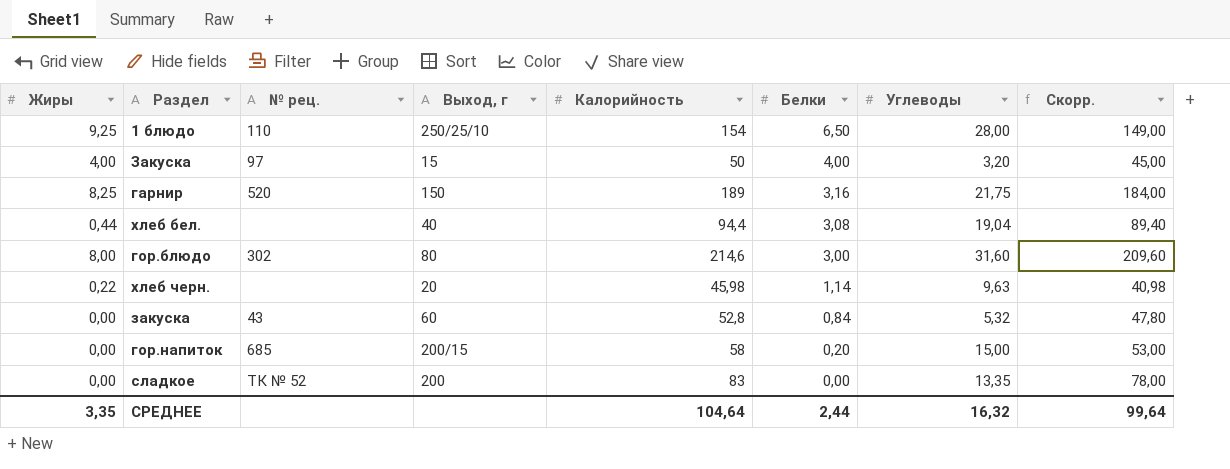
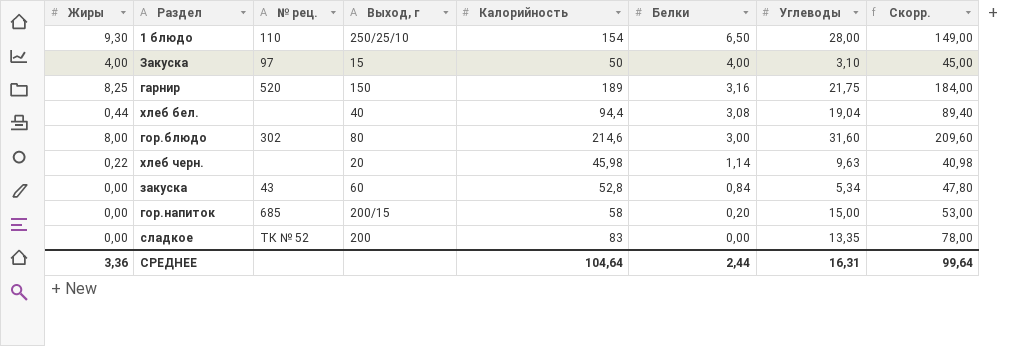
1 блюдо | Жиры: 9,25 -> 9,30
Закуска | Углеводы: 3,20 -> 3,10
закуска | Углеводы: 5,32 -> 5,34
СРЕДНЕЕ | Жиры: 3,35 -> 3,36
СРЕДНЕЕ | Углеводы: 16,32 -> 16,31

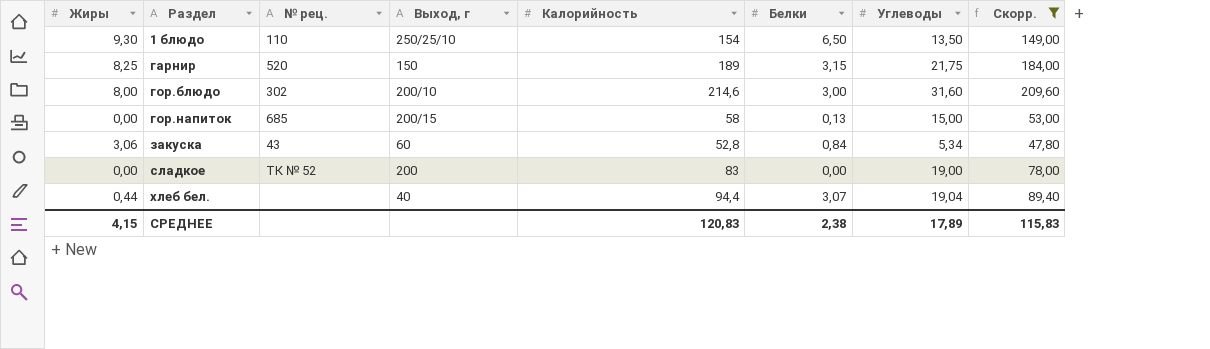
filter: none -> Скорр. >= 47,80
row order: Белки descending -> Раздел ascending
1 блюдо | Углеводы: 28,00 -> 13,50
гарнир | Белки: 3,16 -> 3,15
гор.блюдо | Выход, г: 80 -> 200/10
гор.напиток | Белки: 0,20 -> 0,13
закуска | Жиры: 0,00 -> 3,06
сладкое | Углеводы: 13,35 -> 19,00
хлеб бел. | Белки: 3,08 -> 3,07
СРЕДНЕЕ | Жиры: 3,36 -> 4,15
СРЕДНЕЕ | Калорийность: 104,64 -> 120,83
СРЕДНЕЕ | Белки: 2,44 -> 2,38
СРЕДНЕЕ | Углеводы: 16,31 -> 17,89
СРЕДНЕЕ | Скорр.: 99,64 -> 115,83

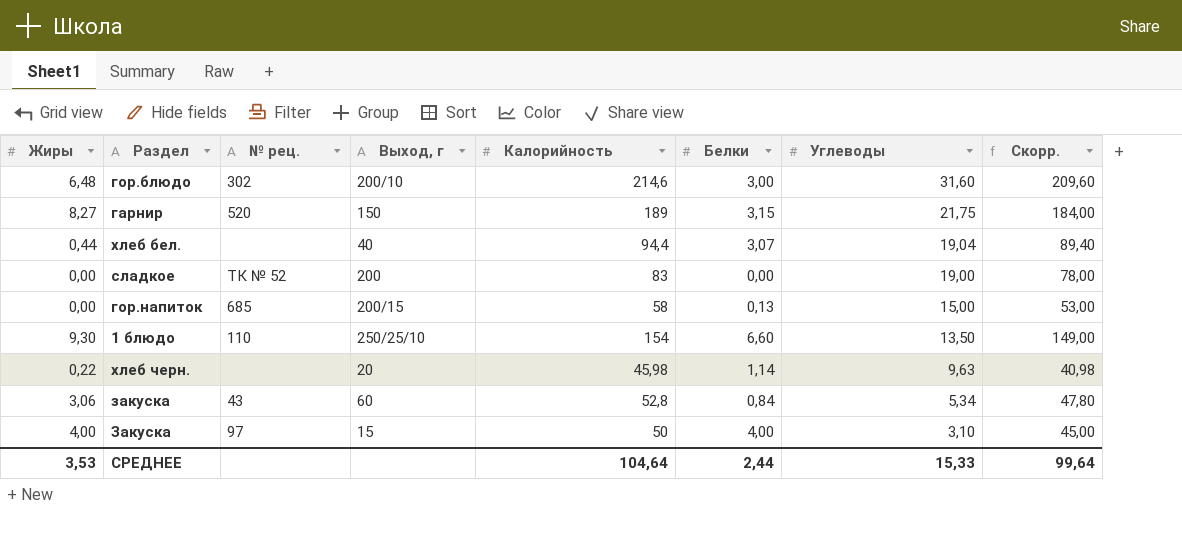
filter: Скорр. >= 47,80 -> none
row order: Раздел ascending -> Углеводы descending
гор.блюдо | Жиры: 8,00 -> 6,48
гарнир | Жиры: 8,25 -> 8,27
1 блюдо | Белки: 6,50 -> 6,60
СРЕДНЕЕ | Жиры: 4,15 -> 3,53
СРЕДНЕЕ | Калорийность: 120,83 -> 104,64
СРЕДНЕЕ | Белки: 2,38 -> 2,44
СРЕДНЕЕ | Углеводы: 17,89 -> 15,33
СРЕДНЕЕ | Скорр.: 115,83 -> 99,64

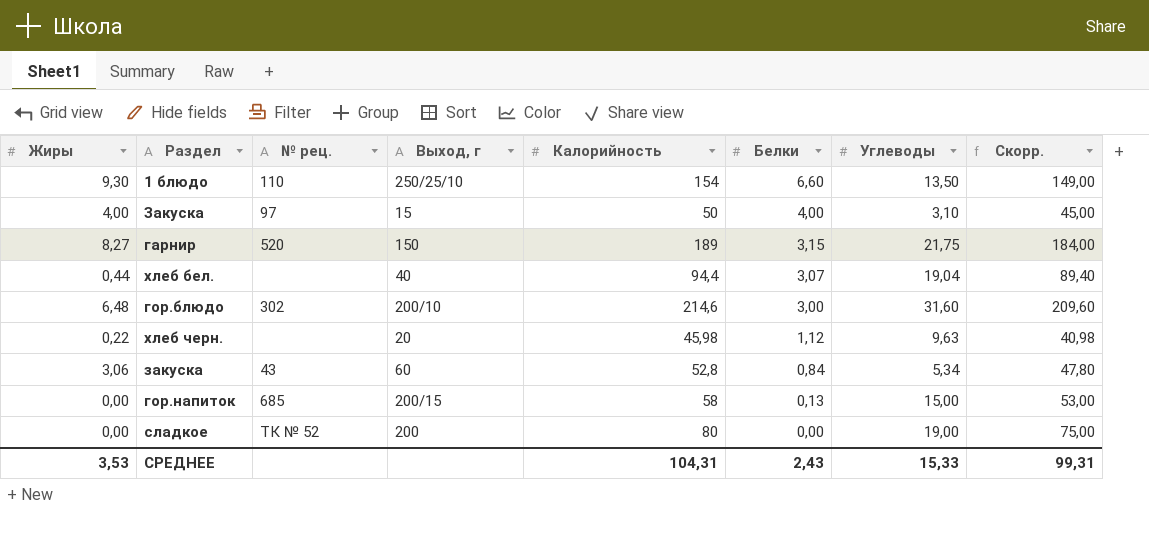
row order: Углеводы descending -> Белки descending
хлеб черн. | Белки: 1,14 -> 1,12
сладкое | Калорийность: 83 -> 80
сладкое | Скорр.: 78,00 -> 75,00
СРЕДНЕЕ | Калорийность: 104,64 -> 104,31
СРЕДНЕЕ | Белки: 2,44 -> 2,43
СРЕДНЕЕ | Скорр.: 99,64 -> 99,31

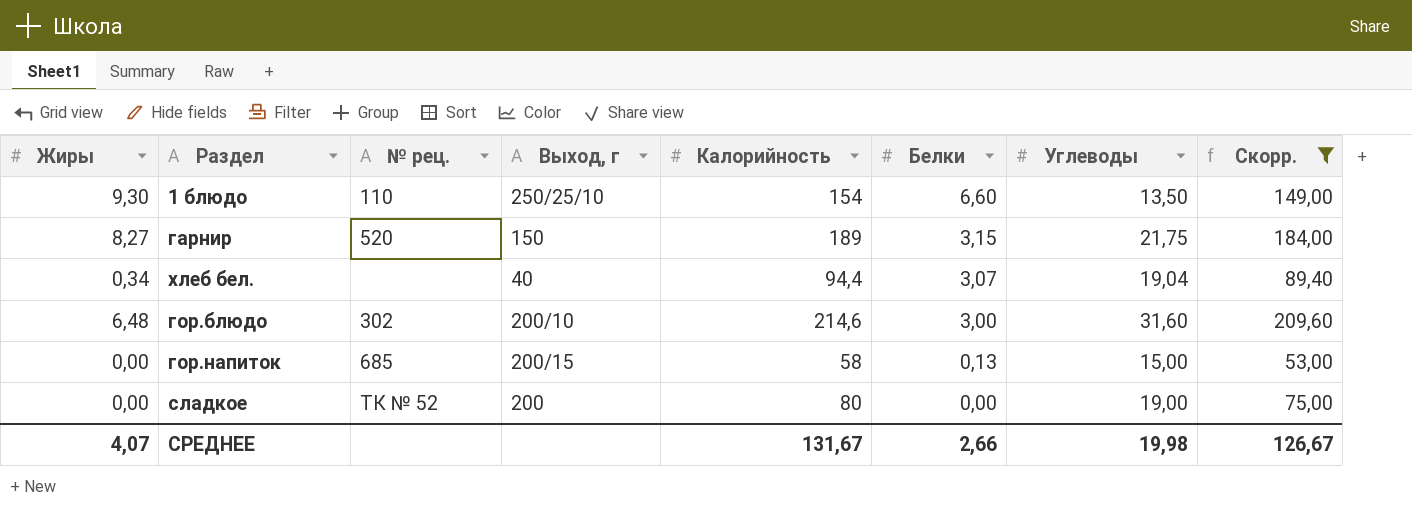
filter: none -> Скорр. >= 53,00
хлеб бел. | Жиры: 0,44 -> 0,34
СРЕДНЕЕ | Жиры: 3,53 -> 4,07
СРЕДНЕЕ | Калорийность: 104,31 -> 131,67
СРЕДНЕЕ | Белки: 2,43 -> 2,66
СРЕДНЕЕ | Углеводы: 15,33 -> 19,98
СРЕДНЕЕ | Скорр.: 99,31 -> 126,67

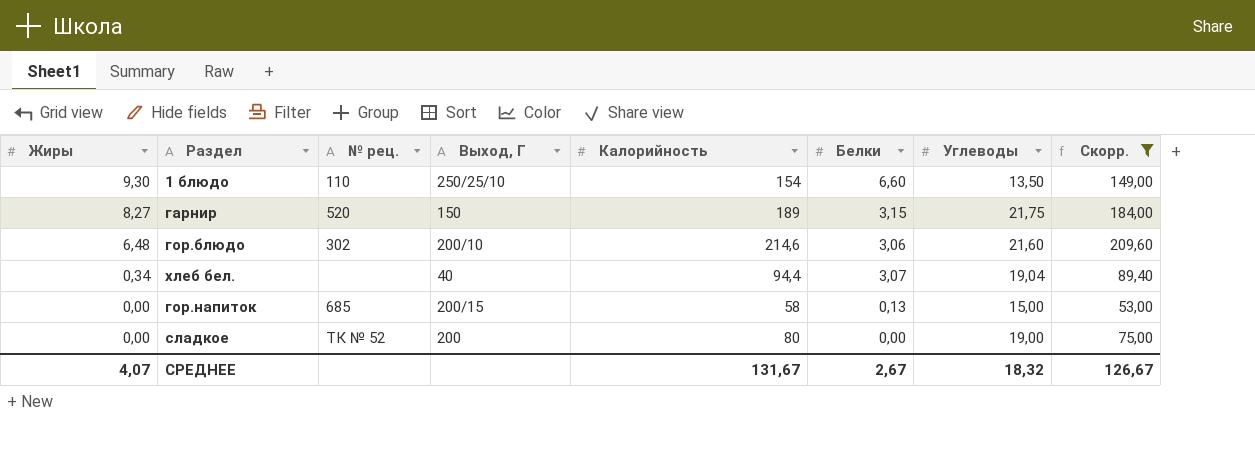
row order: Белки descending -> Жиры descending
column name: Выход, г -> Выход, Г
гор.блюдо | Белки: 3,00 -> 3,06
гор.блюдо | Углеводы: 31,60 -> 21,60
СРЕДНЕЕ | Белки: 2,66 -> 2,67
СРЕДНЕЕ | Углеводы: 19,98 -> 18,32

